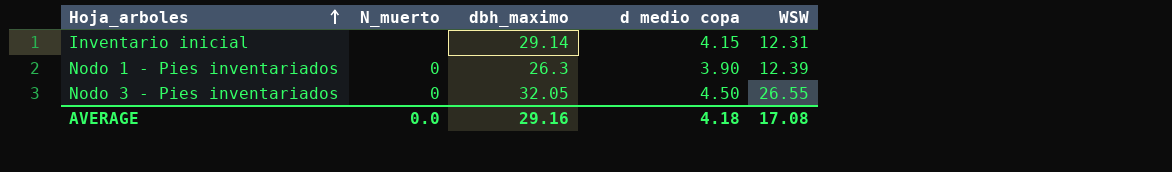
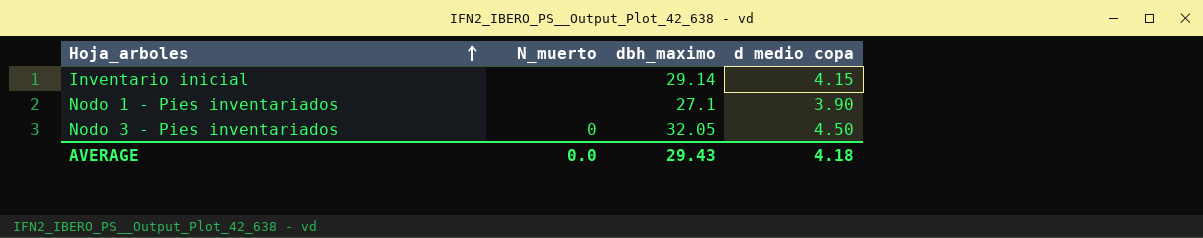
column WSW | position: 5 -> none
Nodo 1 - Pies inventariados | N_muerto: 0 -> none
Nodo 1 - Pies inventariados | dbh_maximo: 26.3 -> 27.1
AVERAGE | dbh_maximo: 29.16 -> 29.43

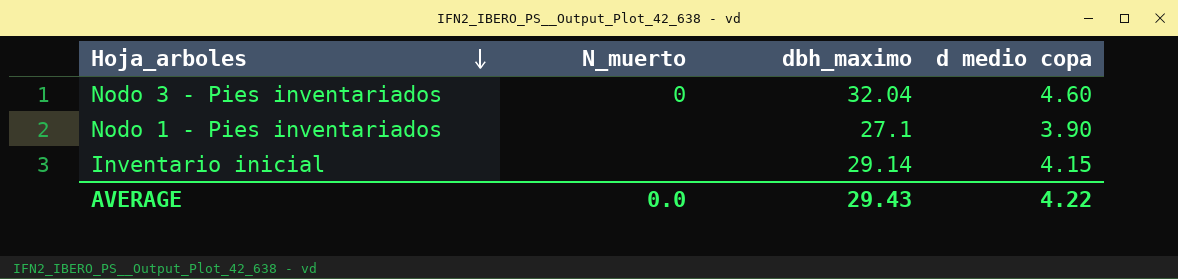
row order: Hoja_arboles ascending -> Hoja_arboles descending
Nodo 3 - Pies inventariados | dbh_maximo: 32.05 -> 32.04
Nodo 3 - Pies inventariados | d medio copa: 4.50 -> 4.60
AVERAGE | d medio copa: 4.18 -> 4.22

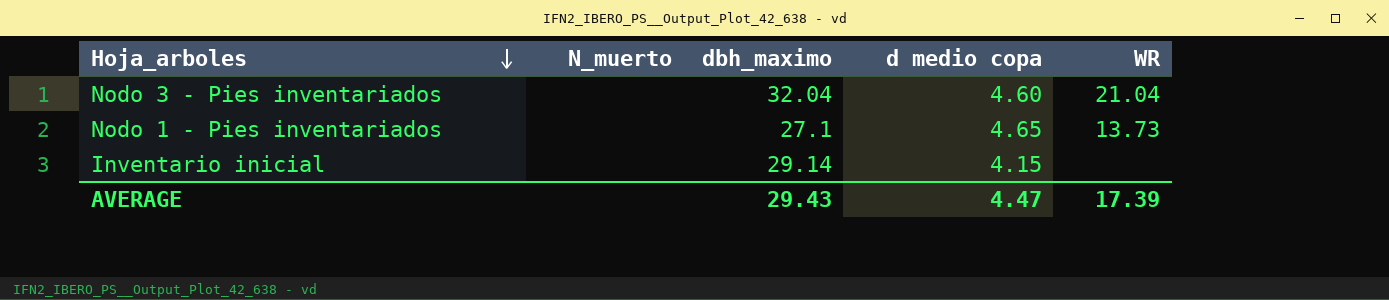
column WR | position: none -> 5
Nodo 3 - Pies inventariados | N_muerto: 0 -> none
Nodo 1 - Pies inventariados | d medio copa: 3.90 -> 4.65
AVERAGE | N_muerto: 0.0 -> none
AVERAGE | d medio copa: 4.22 -> 4.47

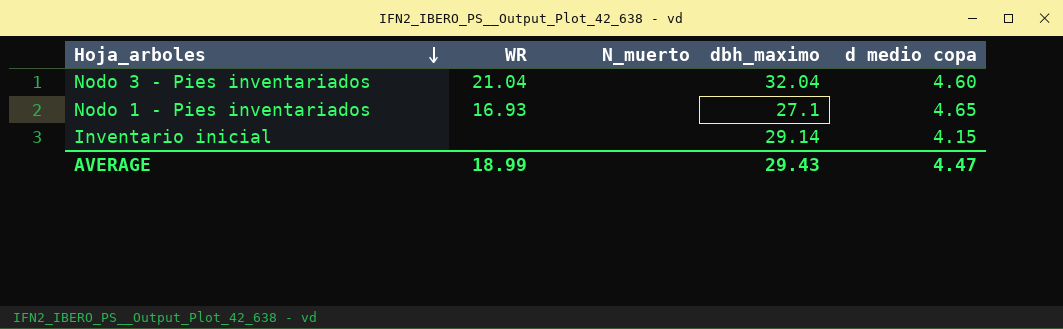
column WR | position: 5 -> 2
Nodo 1 - Pies inventariados | WR: 13.73 -> 16.93
AVERAGE | WR: 17.39 -> 18.99

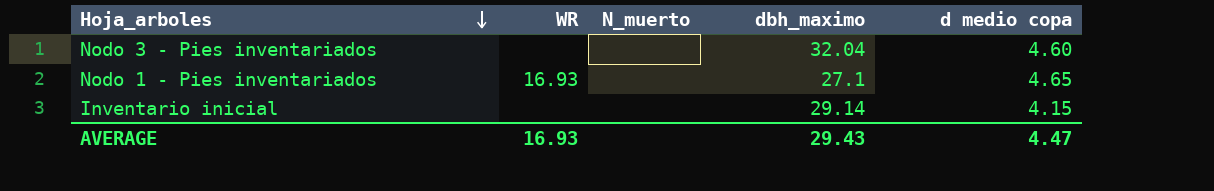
Nodo 3 - Pies inventariados | WR: 21.04 -> none
AVERAGE | WR: 18.99 -> 16.93

